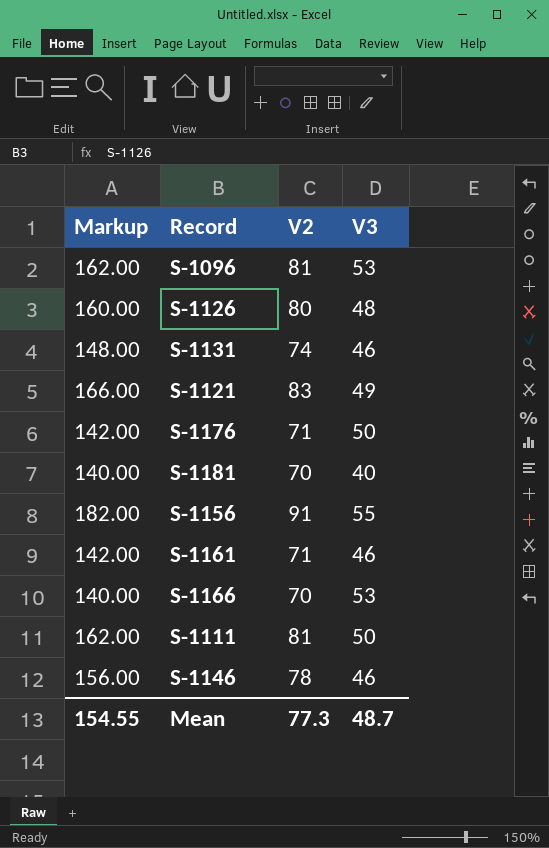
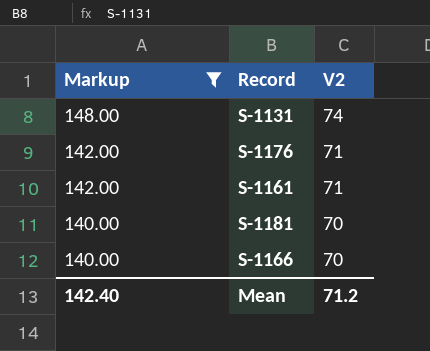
filter: none -> Markup <= 148.00
row order: none -> Markup descending
column V3 | position: 4 -> none
Mean | Markup: 154.55 -> 142.40
Mean | V2: 77.3 -> 71.2

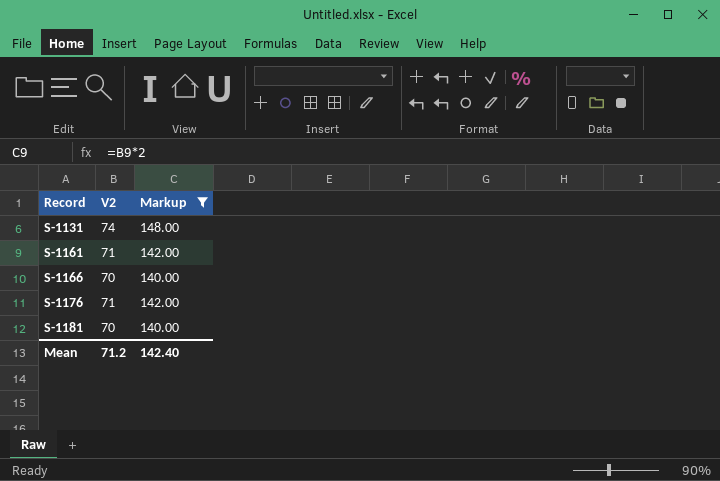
row order: Markup descending -> Record ascending
column Markup | position: 1 -> 3

